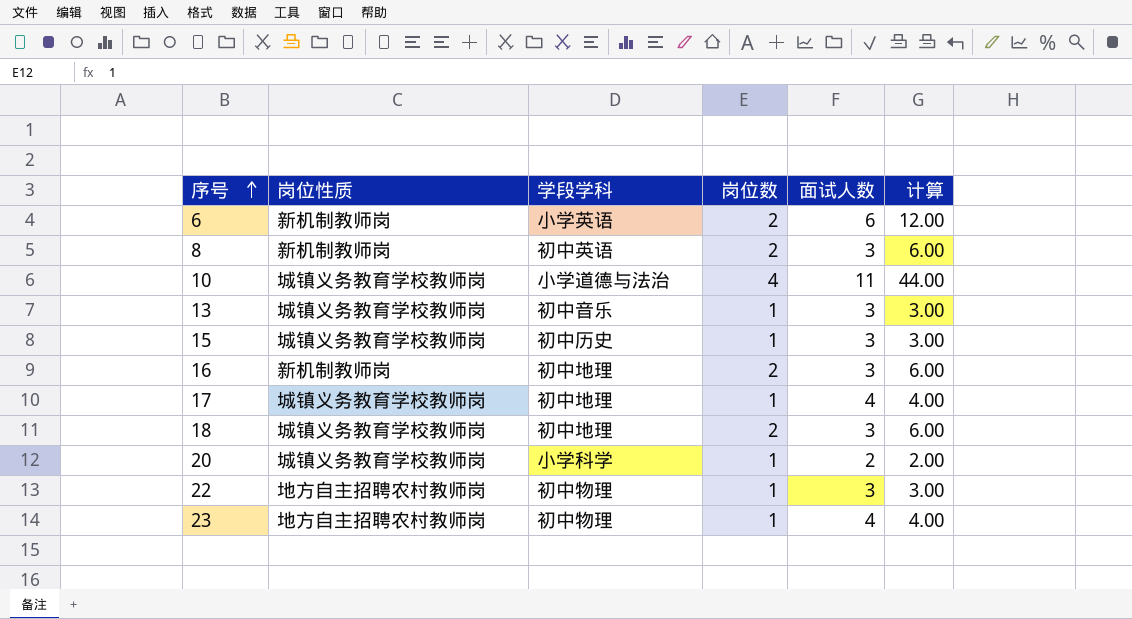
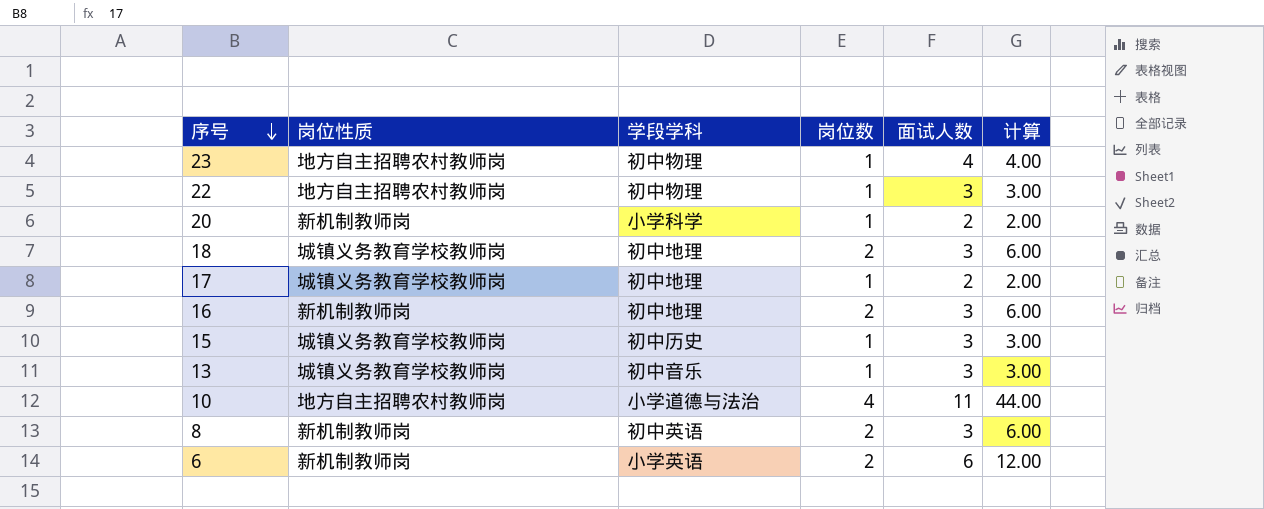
row order: 序号 ascending -> 序号 descending
20 | 岗位性质: 城镇义务教育学校教师岗 -> 新机制教师岗
17 | 面试人数: 4 -> 2
17 | 计算: 4.00 -> 2.00
10 | 岗位性质: 城镇义务教育学校教师岗 -> 地方自主招聘农村教师岗

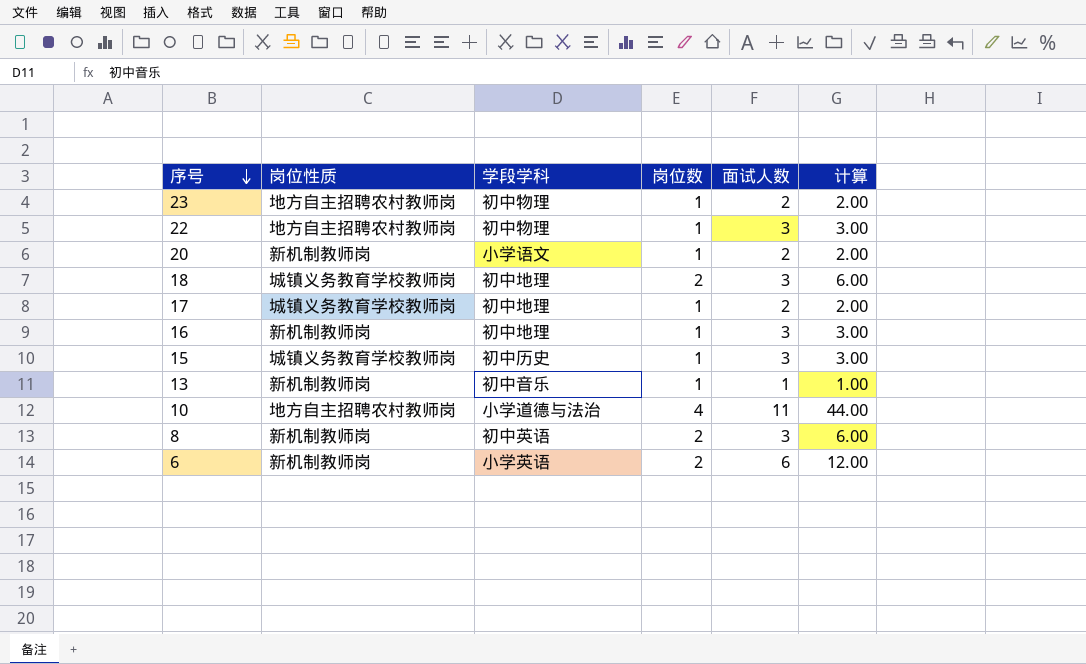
23 | 面试人数: 4 -> 2
23 | 计算: 4.00 -> 2.00
20 | 学段学科: 小学科学 -> 小学语文
16 | 岗位数: 2 -> 1
16 | 计算: 6.00 -> 3.00
13 | 岗位性质: 城镇义务教育学校教师岗 -> 新机制教师岗
13 | 面试人数: 3 -> 1
13 | 计算: 3.00 -> 1.00

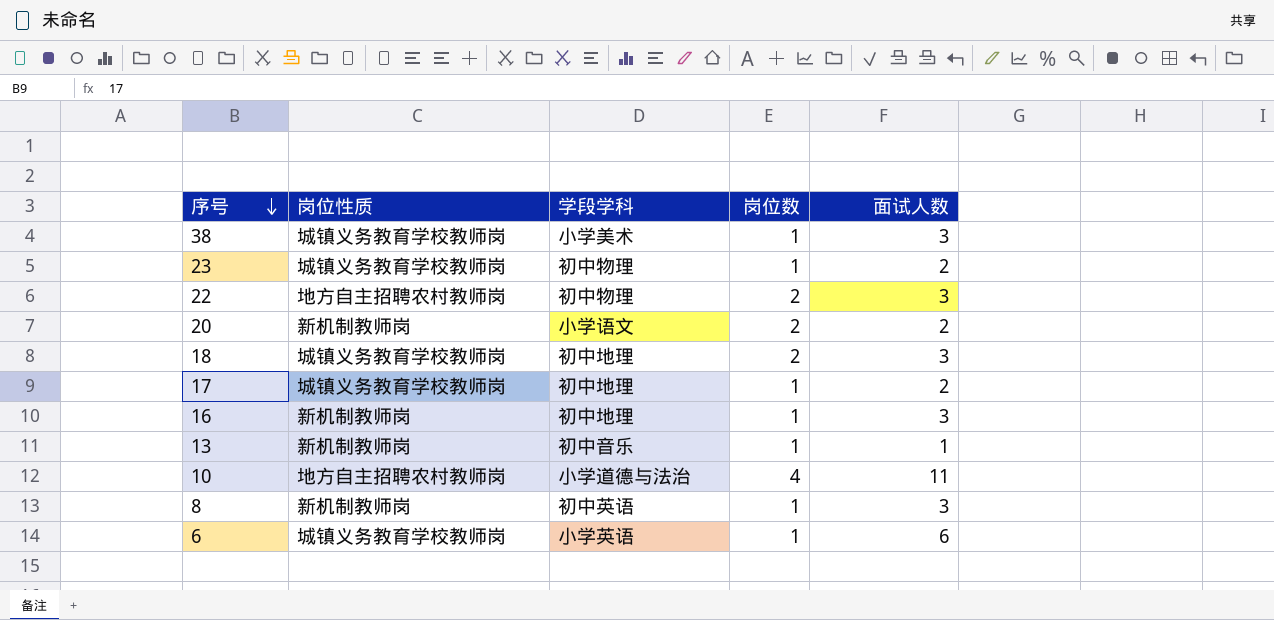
column 计算 | formula: [岗位数] * [面试人数] -> none
row 15: 城镇义务教育学校教师岗 | 初中历史 | 1 | 3 | 3.00 -> none
row 38: none -> 城镇义务教育学校教师岗 | 小学美术 | 1 | 3
23 | 岗位性质: 地方自主招聘农村教师岗 -> 城镇义务教育学校教师岗
22 | 岗位数: 1 -> 2
20 | 岗位数: 1 -> 2
8 | 岗位数: 2 -> 1
6 | 岗位性质: 新机制教师岗 -> 城镇义务教育学校教师岗
6 | 岗位数: 2 -> 1

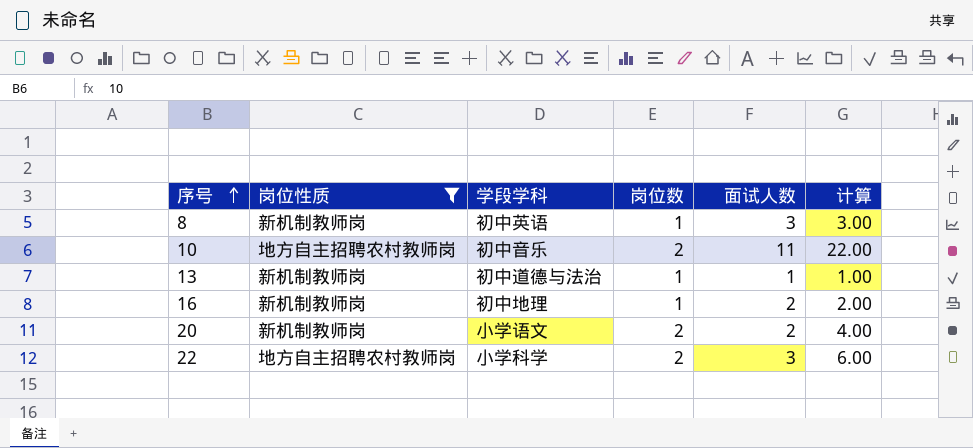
filter: none -> 岗位性质 != 城镇义务教育学校教师岗
row order: 序号 descending -> 序号 ascending
column 计算 | formula: none -> [岗位数] * [面试人数]
10 | 学段学科: 小学道德与法治 -> 初中音乐
10 | 岗位数: 4 -> 2
13 | 学段学科: 初中音乐 -> 初中道德与法治
16 | 面试人数: 3 -> 2
22 | 学段学科: 初中物理 -> 小学科学

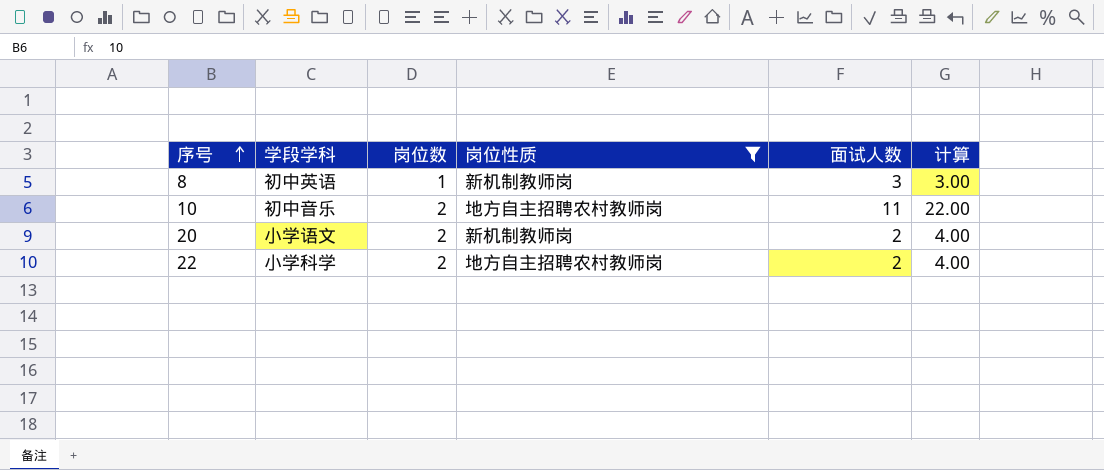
column 岗位性质 | position: 2 -> 4
row 13: 新机制教师岗 | 初中道德与法治 | 1 | 1 | 1.00 -> none
row 16: 新机制教师岗 | 初中地理 | 1 | 2 | 2.00 -> none
22 | 面试人数: 3 -> 2
22 | 计算: 6.00 -> 4.00

